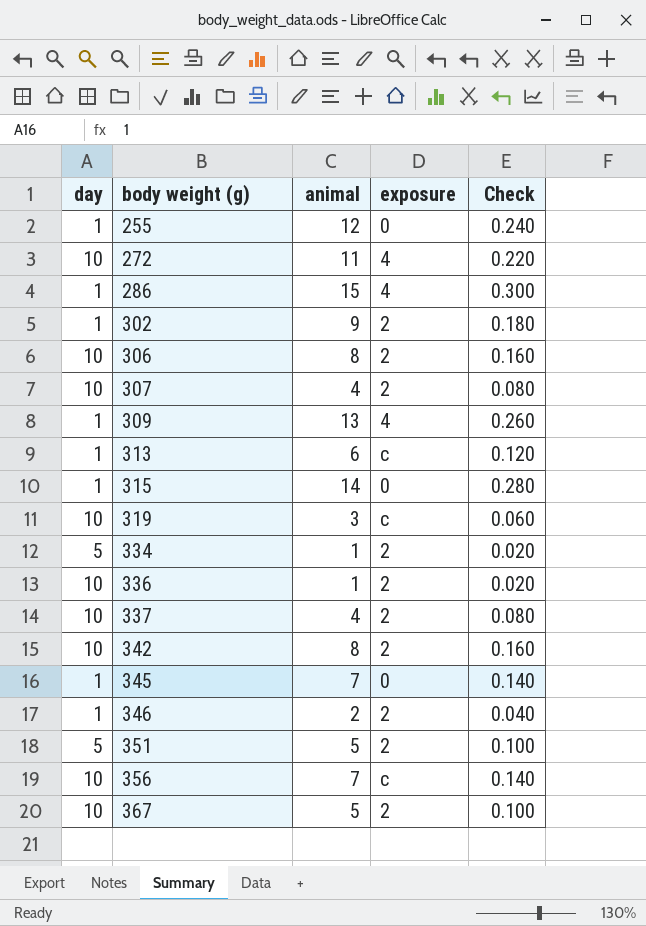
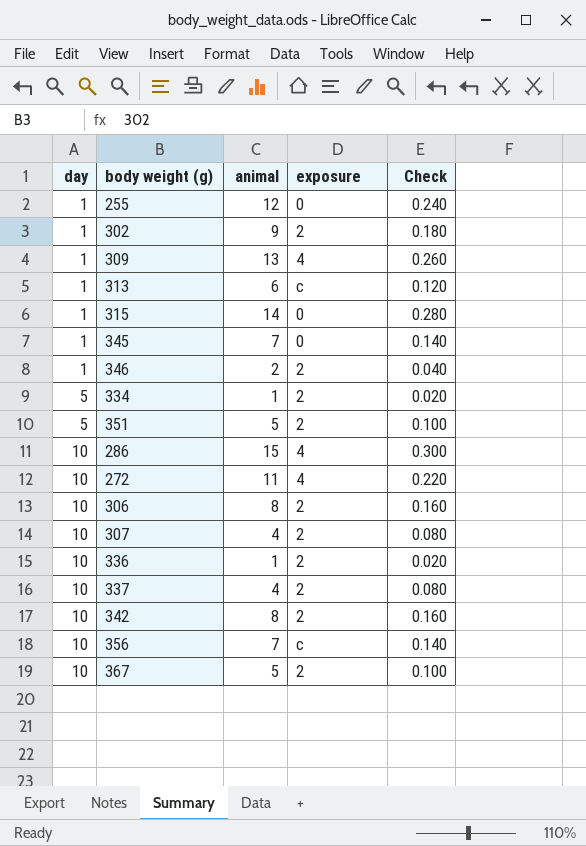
row order: body weight (g) ascending -> day ascending
row 319: 10 | 3 | c | 0.060 -> none
286 | day: 1 -> 10

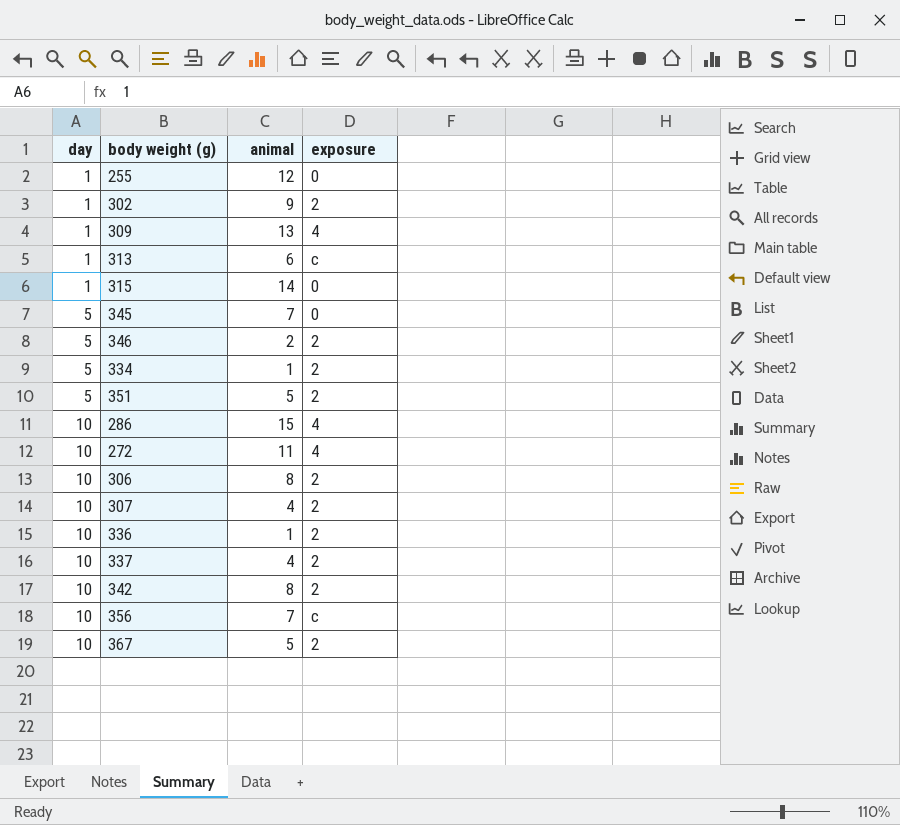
column Check | formula: [animal] * 0.02 -> none
345 | day: 1 -> 5
346 | day: 1 -> 5

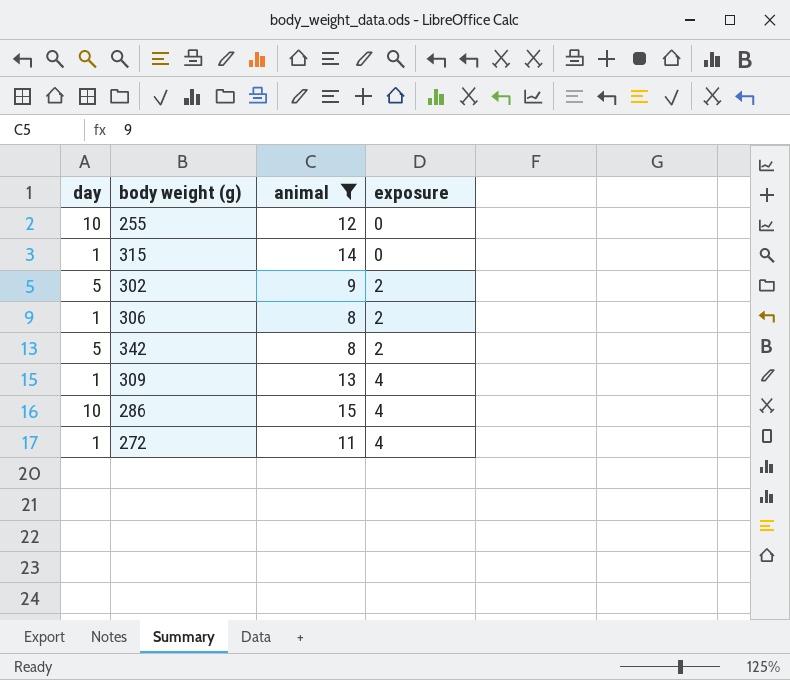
filter: none -> animal >= 8
row order: day ascending -> exposure ascending
255 | day: 1 -> 10
302 | day: 1 -> 5
306 | day: 10 -> 1
342 | day: 10 -> 5
272 | day: 10 -> 1

